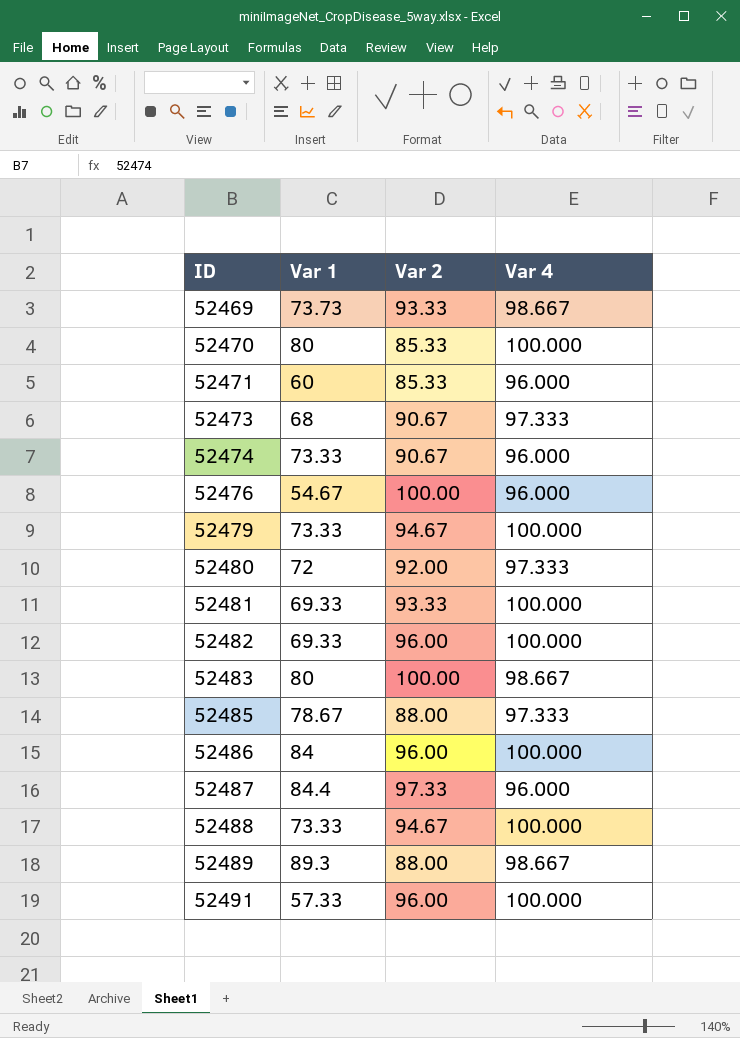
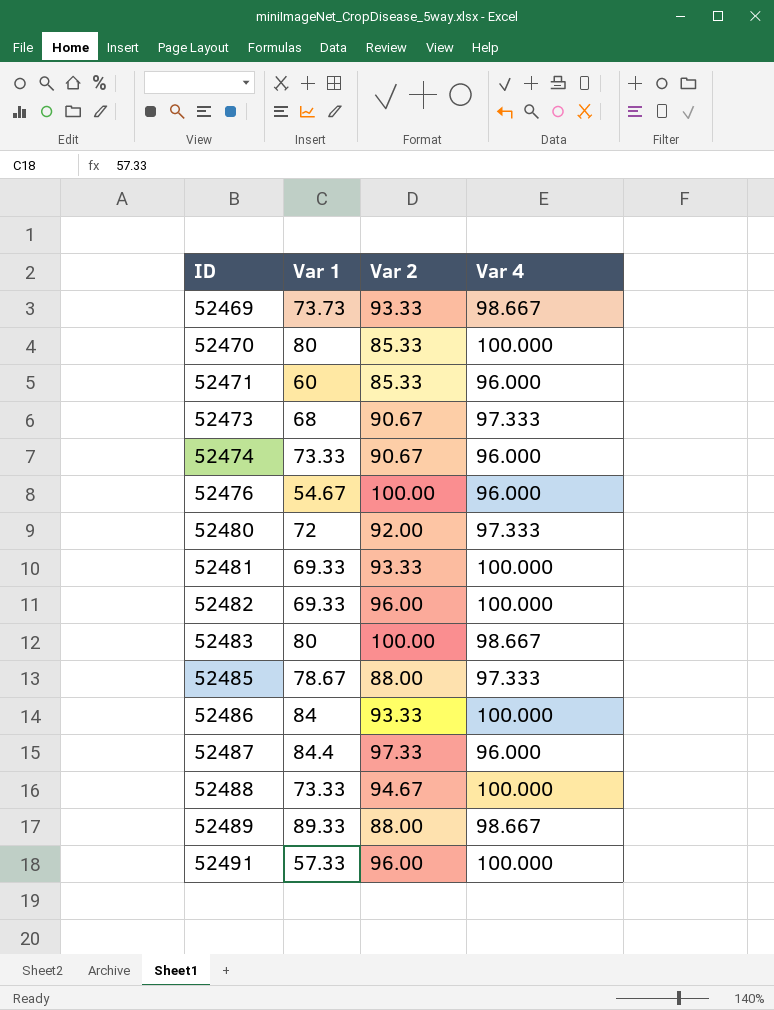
row 52479: 73.33 | 94.67 | 100.000 -> none
52486 | Var 2: 96.00 -> 93.33
52489 | Var 1: 89.3 -> 89.33

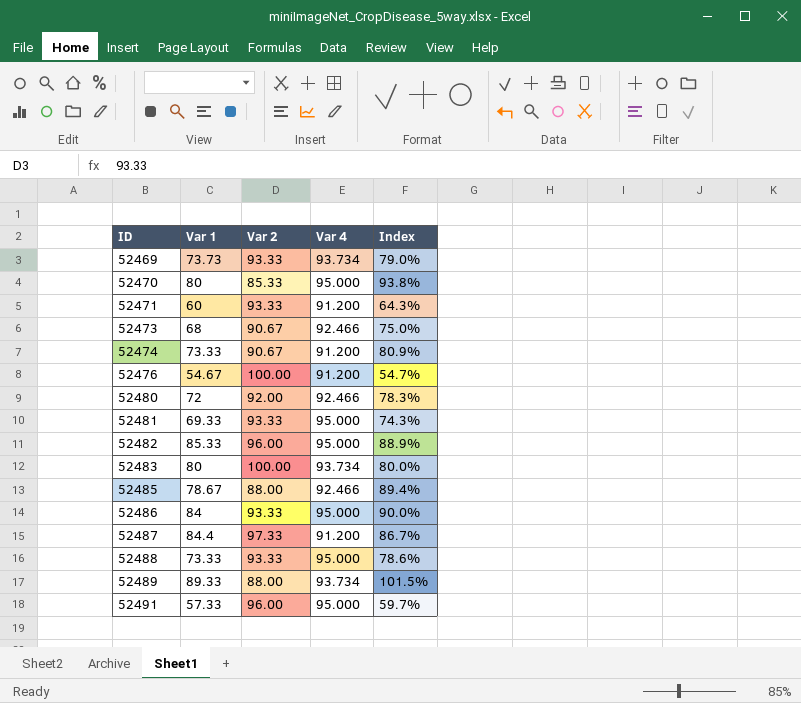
column Index | formula: none -> [Var 1] / [Var 2]
52469 | Var 4: 98.667 -> 93.734
52470 | Var 4: 100.000 -> 95.000
52471 | Var 2: 85.33 -> 93.33
52471 | Var 4: 96.000 -> 91.200
52473 | Var 4: 97.333 -> 92.466
52474 | Var 4: 96.000 -> 91.200
52476 | Var 4: 96.000 -> 91.200
52480 | Var 4: 97.333 -> 92.466
52481 | Var 4: 100.000 -> 95.000
52482 | Var 1: 69.33 -> 85.33
52482 | Var 4: 100.000 -> 95.000
52483 | Var 4: 98.667 -> 93.734
52485 | Var 4: 97.333 -> 92.466
52486 | Var 4: 100.000 -> 95.000
52487 | Var 4: 96.000 -> 91.200
52488 | Var 2: 94.67 -> 93.33
52488 | Var 4: 100.000 -> 95.000
52489 | Var 4: 98.667 -> 93.734
52491 | Var 4: 100.000 -> 95.000

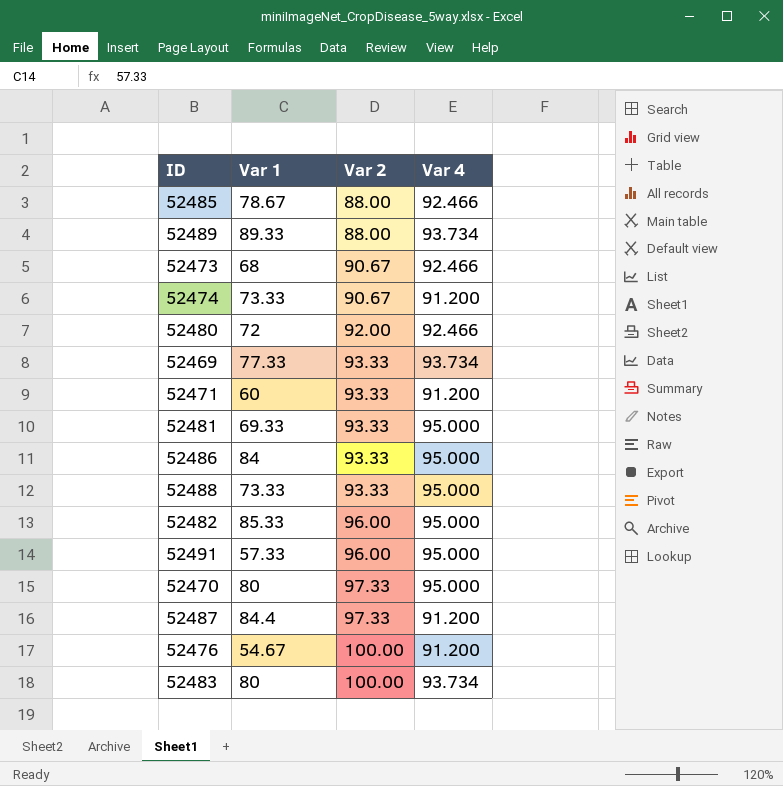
row order: ID ascending -> Var 2 ascending
column Index | formula: [Var 1] / [Var 2] -> none
52469 | Var 1: 73.73 -> 77.33
52470 | Var 2: 85.33 -> 97.33

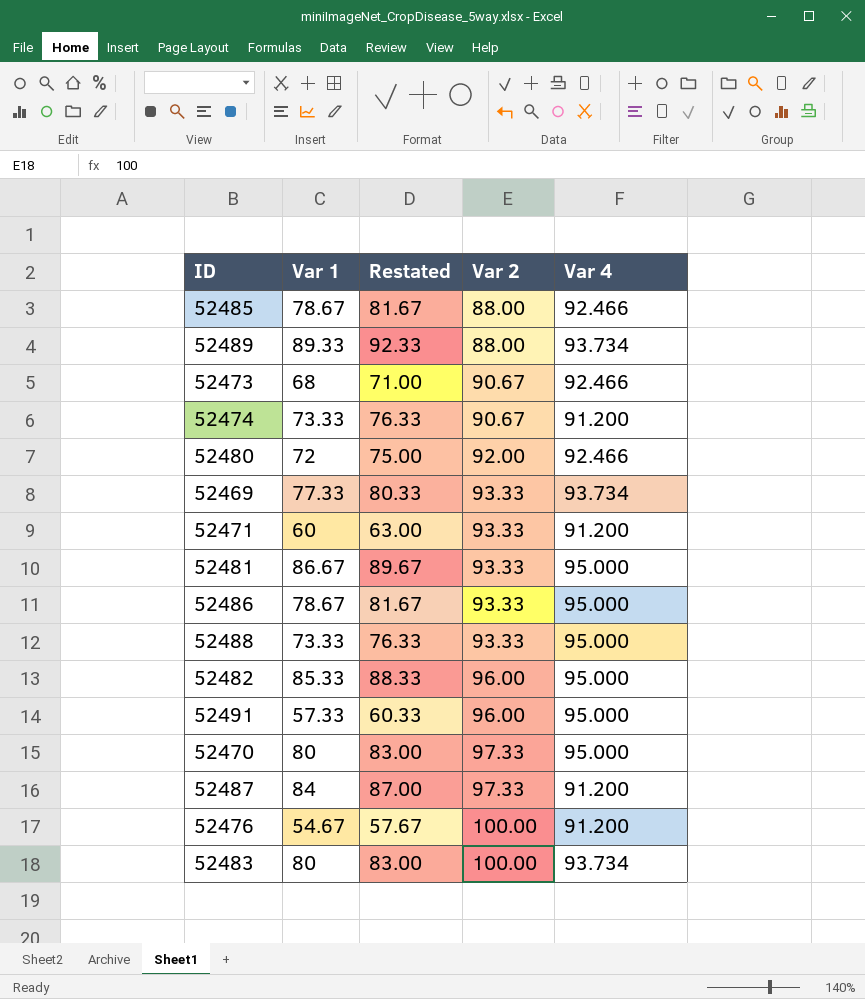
column Restated | formula: none -> [Var 1] + 3
52481 | Var 1: 69.33 -> 86.67
52486 | Var 1: 84 -> 78.67
52487 | Var 1: 84.4 -> 84

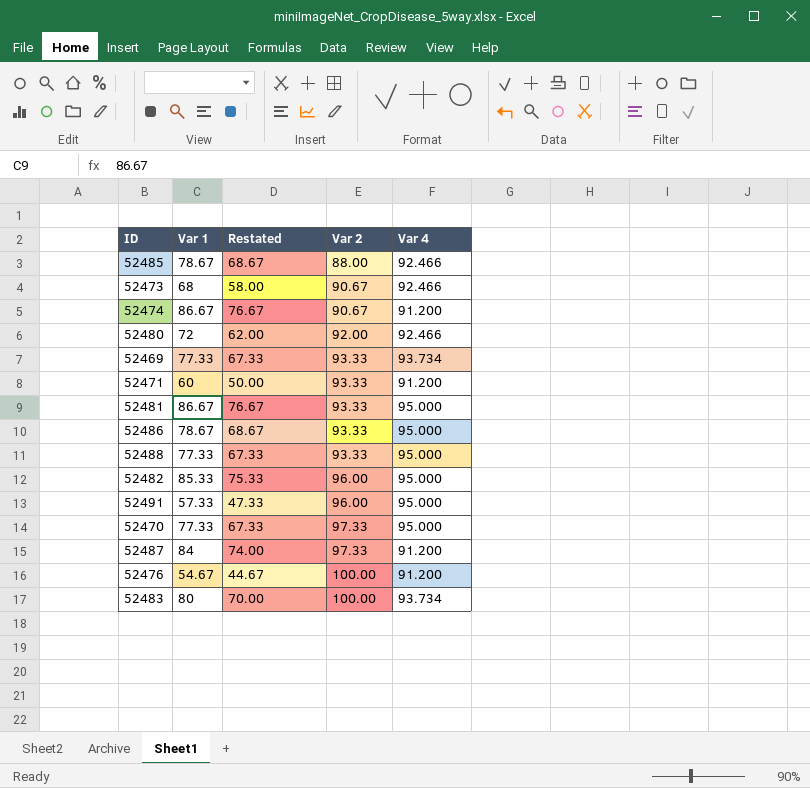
column Restated | formula: [Var 1] + 3 -> [Var 1] - 10
row 52489: 89.33 | 92.33 | 88.00 | 93.734 -> none
52474 | Var 1: 73.33 -> 86.67
52488 | Var 1: 73.33 -> 77.33
52470 | Var 1: 80 -> 77.33

